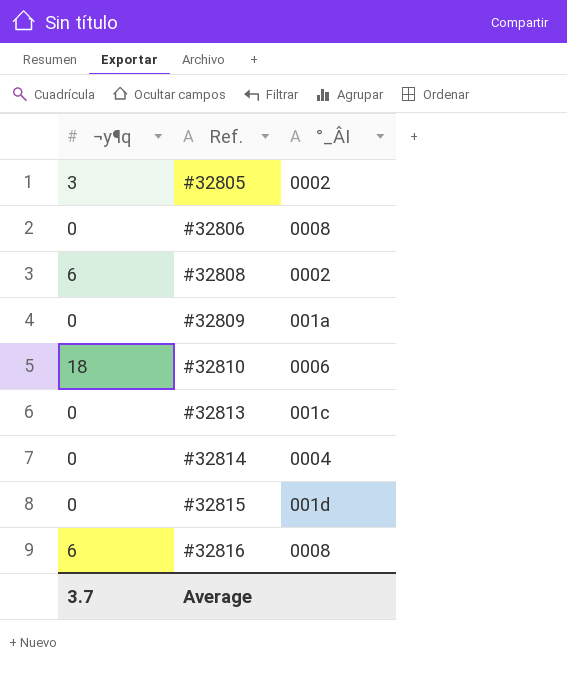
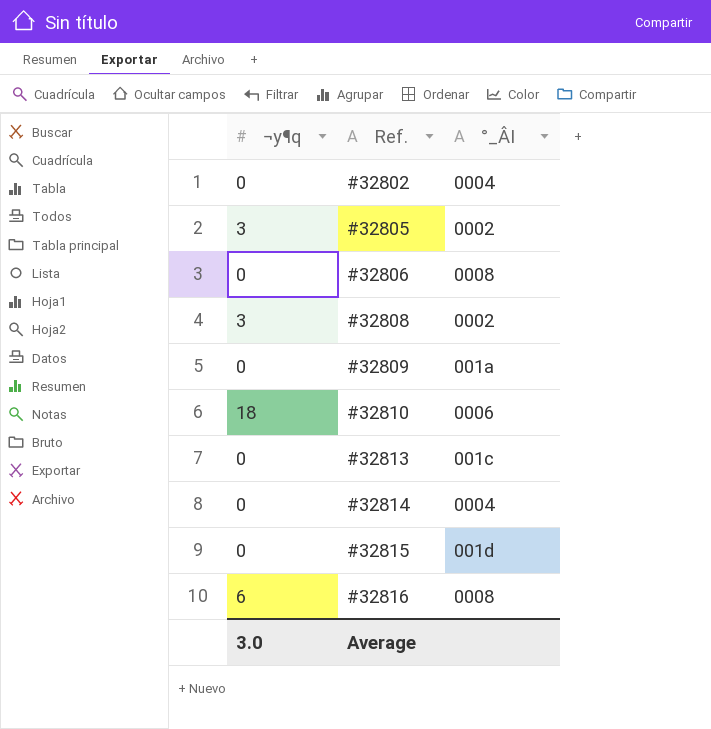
row #32802: none -> 0 | 0004
#32808 | ¬y¶q: 6 -> 3
Average | ¬y¶q: 3.7 -> 3.0

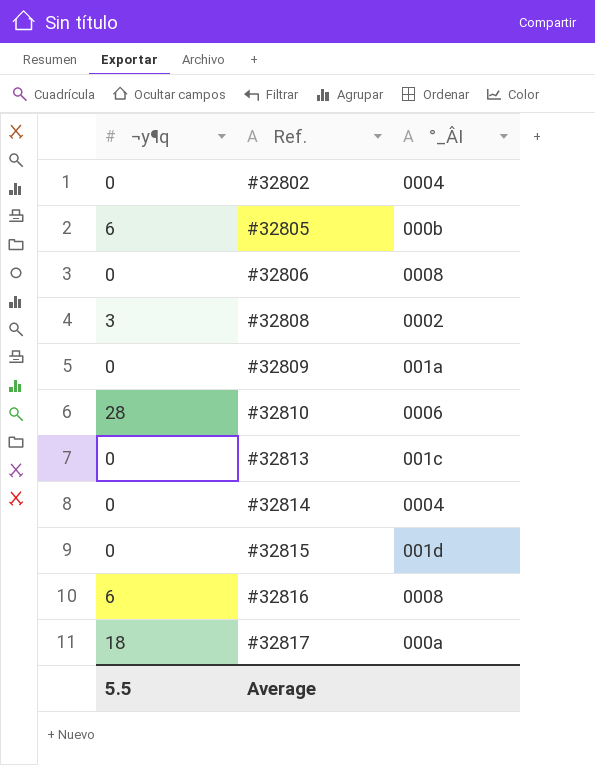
#32805 | ¬y¶q: 3 -> 6
#32805 | °_ÂI: 0002 -> 000b
#32810 | ¬y¶q: 18 -> 28
row #32817: none -> 18 | 000a
Average | ¬y¶q: 3.0 -> 5.5

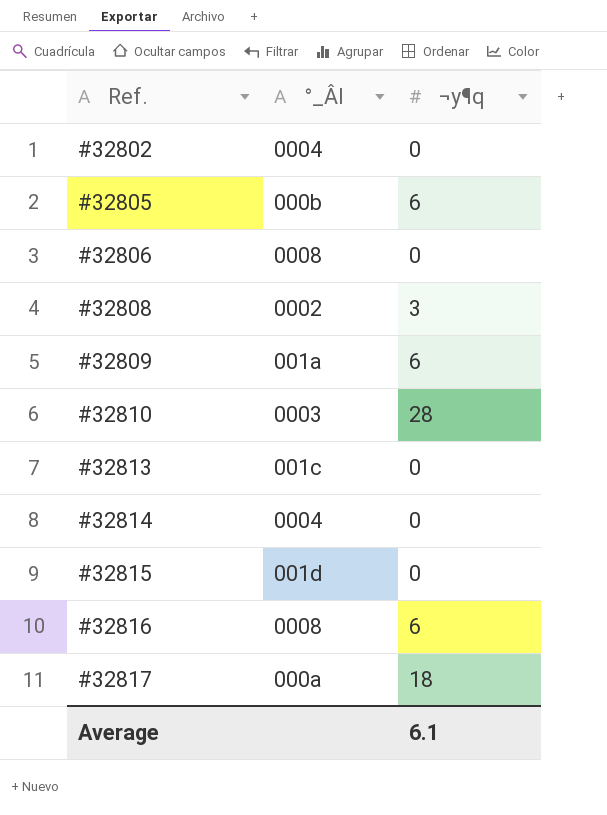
column ¬y¶q | position: 1 -> 3
#32809 | ¬y¶q: 0 -> 6
#32810 | °_ÂI: 0006 -> 0003
Average | ¬y¶q: 5.5 -> 6.1

